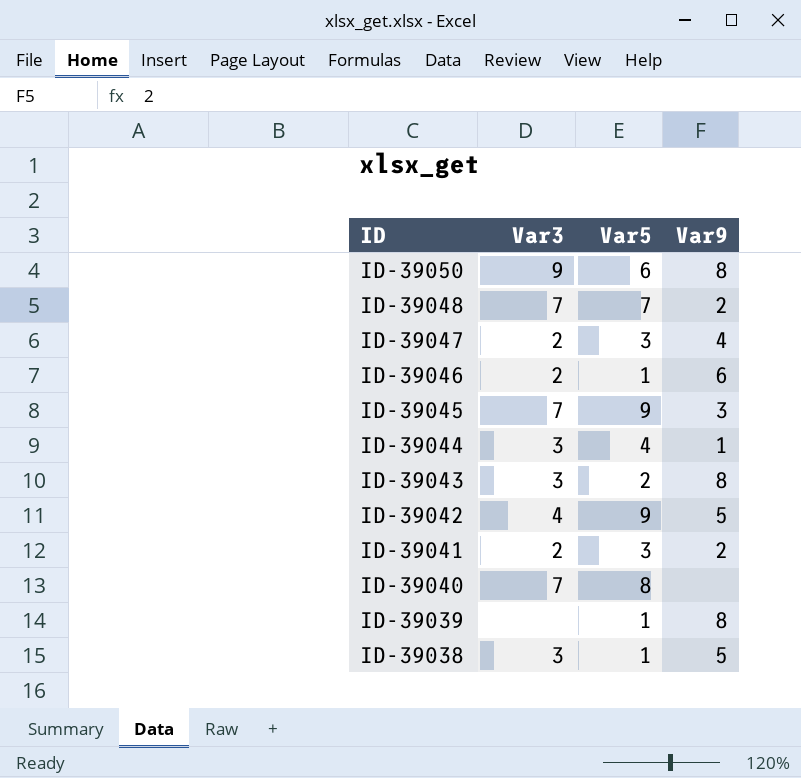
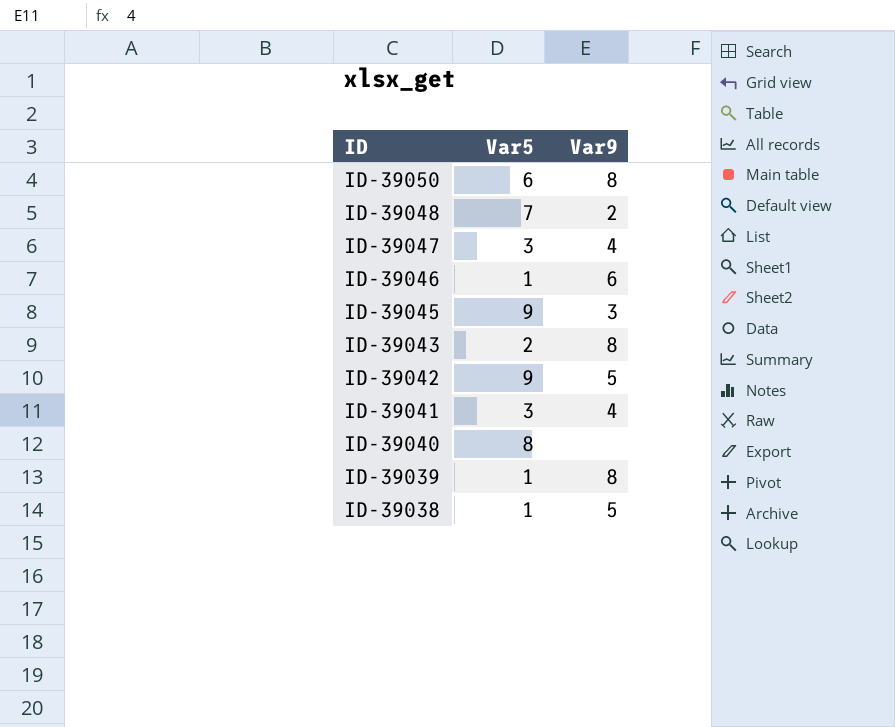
column Var3 | position: 2 -> none
row ID-39044: 3 | 4 | 1 -> none
ID-39041 | Var9: 2 -> 4

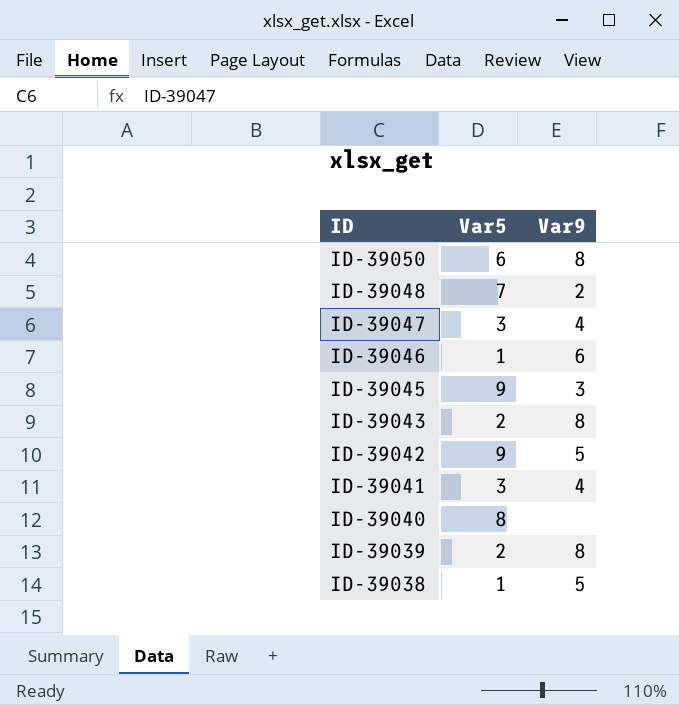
ID-39039 | Var5: 1 -> 2

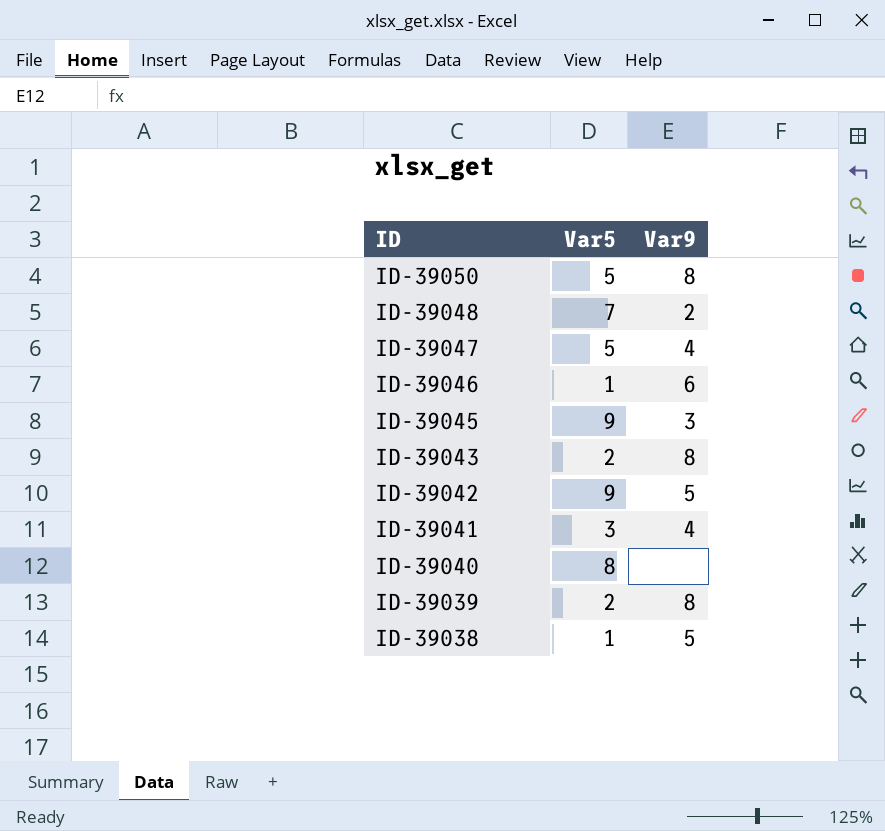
ID-39050 | Var5: 6 -> 5
ID-39047 | Var5: 3 -> 5

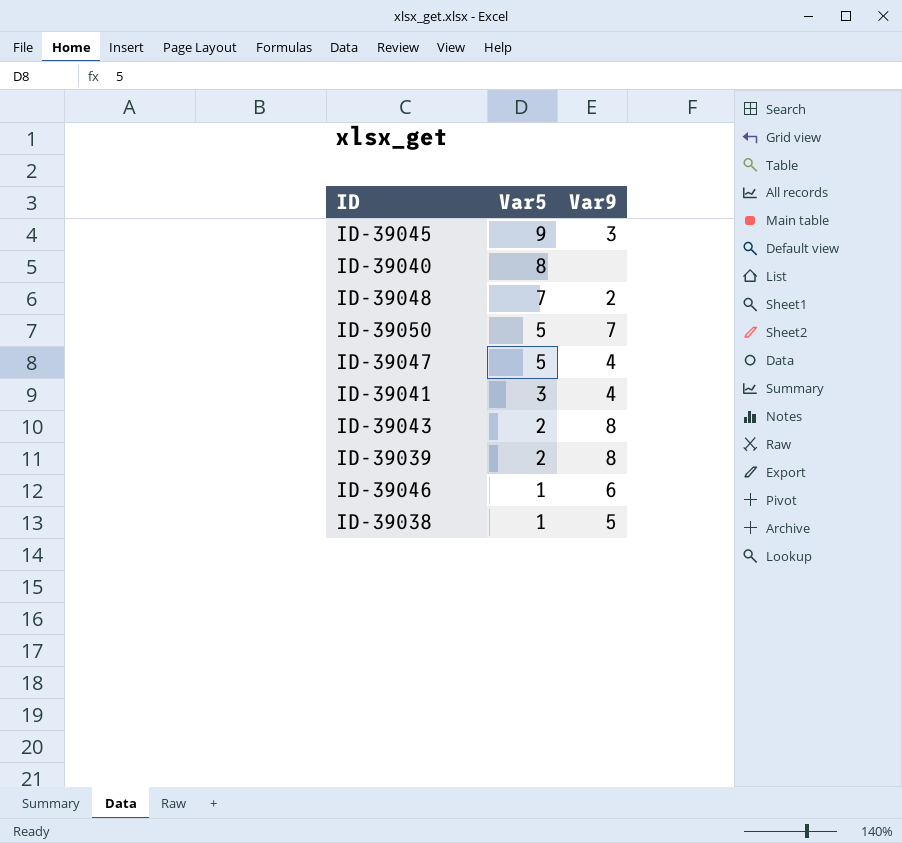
row order: ID descending -> Var5 descending
row ID-39042: 9 | 5 -> none
ID-39050 | Var9: 8 -> 7

